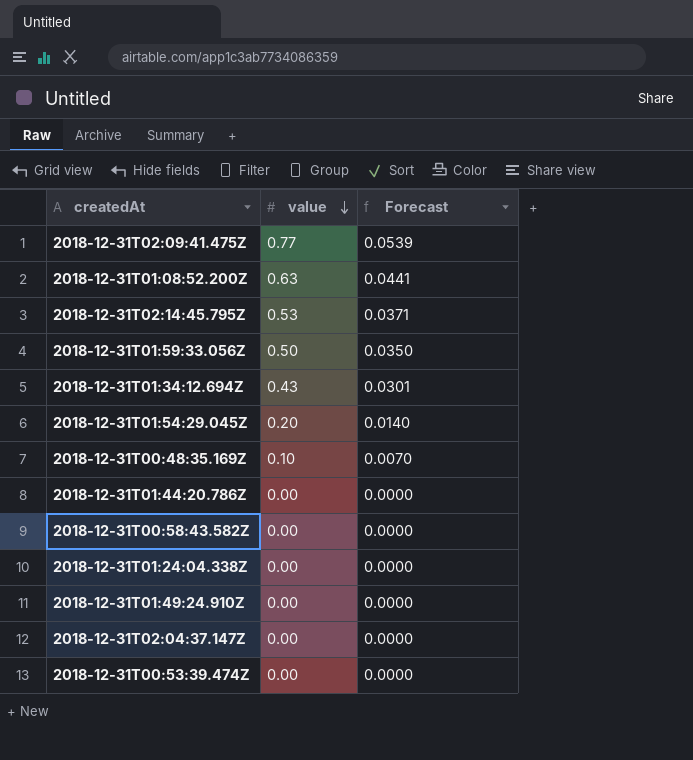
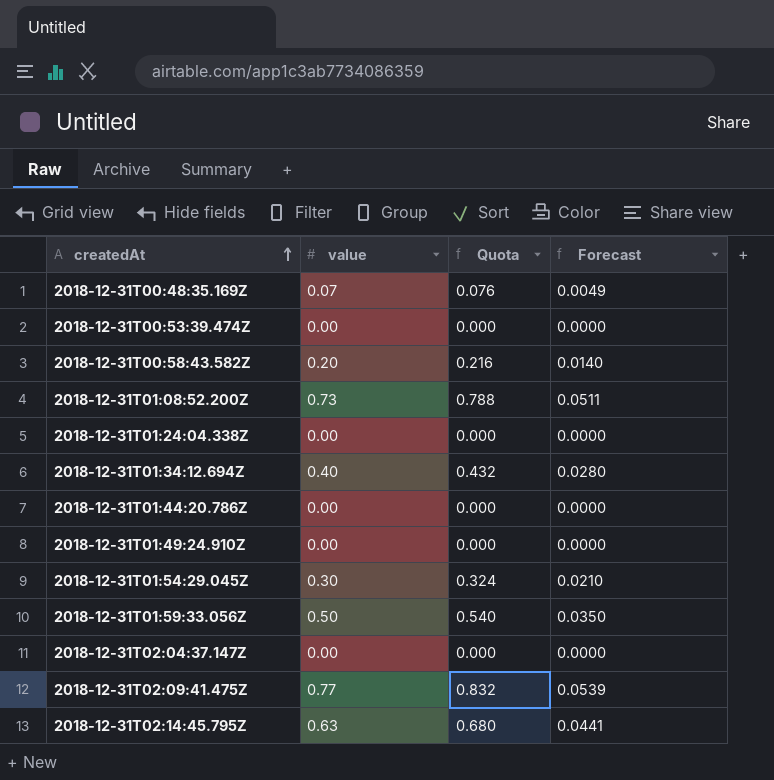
row order: value descending -> createdAt ascending
column Quota | formula: none -> [value] * 1.08
2018-12-31T00:48:35.169Z | value: 0.10 -> 0.07
2018-12-31T00:48:35.169Z | Forecast: 0.0070 -> 0.0049
2018-12-31T00:58:43.582Z | value: 0.00 -> 0.20
2018-12-31T00:58:43.582Z | Forecast: 0.0000 -> 0.0140
2018-12-31T01:08:52.200Z | value: 0.63 -> 0.73
2018-12-31T01:08:52.200Z | Forecast: 0.0441 -> 0.0511
2018-12-31T01:34:12.694Z | value: 0.43 -> 0.40
2018-12-31T01:34:12.694Z | Forecast: 0.0301 -> 0.0280
2018-12-31T01:54:29.045Z | value: 0.20 -> 0.30
2018-12-31T01:54:29.045Z | Forecast: 0.0140 -> 0.0210
2018-12-31T02:14:45.795Z | value: 0.53 -> 0.63
2018-12-31T02:14:45.795Z | Forecast: 0.0371 -> 0.0441

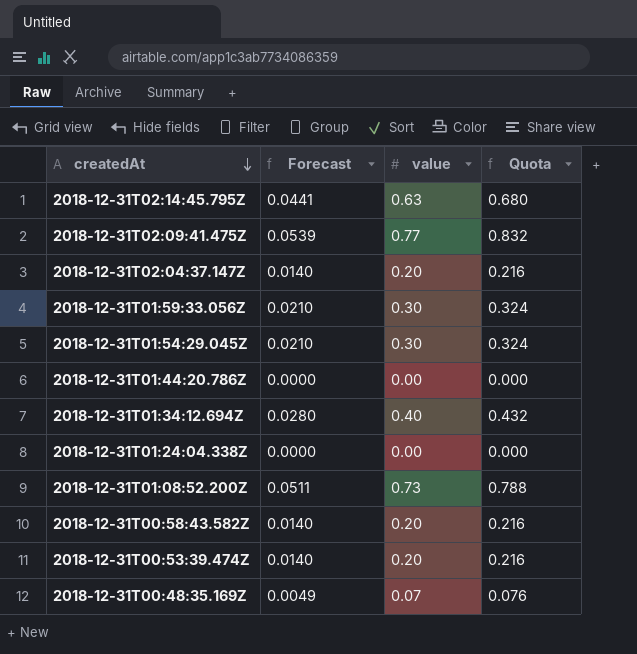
row order: createdAt ascending -> createdAt descending
column Forecast | position: 4 -> 2
row 2018-12-31T01:49:24.910Z: 0.00 | 0.000 | 0.0000 -> none
2018-12-31T02:04:37.147Z | Forecast: 0.0000 -> 0.0140
2018-12-31T02:04:37.147Z | value: 0.00 -> 0.20
2018-12-31T02:04:37.147Z | Quota: 0.000 -> 0.216
2018-12-31T01:59:33.056Z | Forecast: 0.0350 -> 0.0210
2018-12-31T01:59:33.056Z | value: 0.50 -> 0.30
2018-12-31T01:59:33.056Z | Quota: 0.540 -> 0.324
2018-12-31T00:53:39.474Z | Forecast: 0.0000 -> 0.0140
2018-12-31T00:53:39.474Z | value: 0.00 -> 0.20
2018-12-31T00:53:39.474Z | Quota: 0.000 -> 0.216

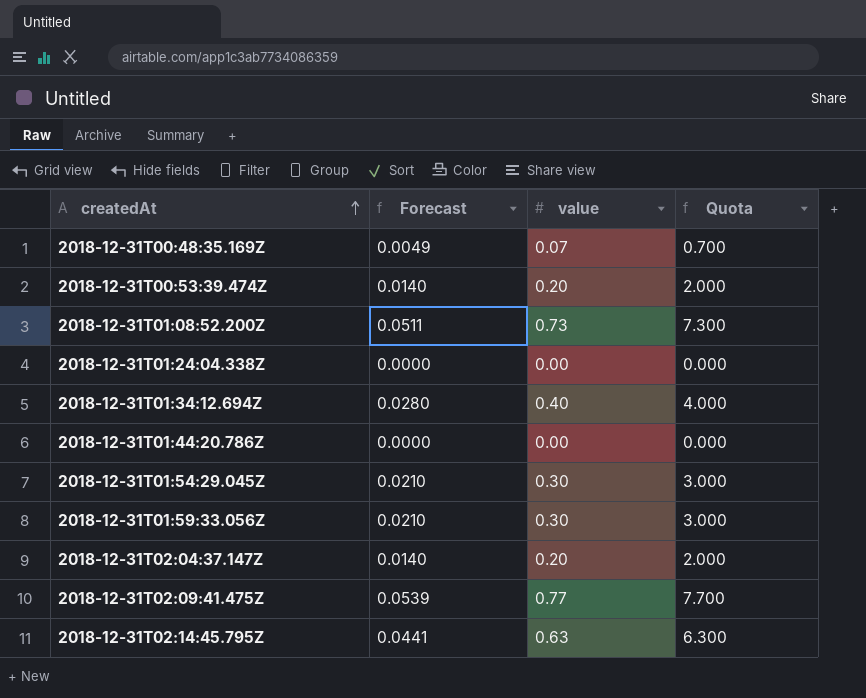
row order: createdAt descending -> createdAt ascending
column Quota | formula: [value] * 1.08 -> [value] * 10
row 2018-12-31T00:58:43.582Z: 0.0140 | 0.20 | 0.216 -> none

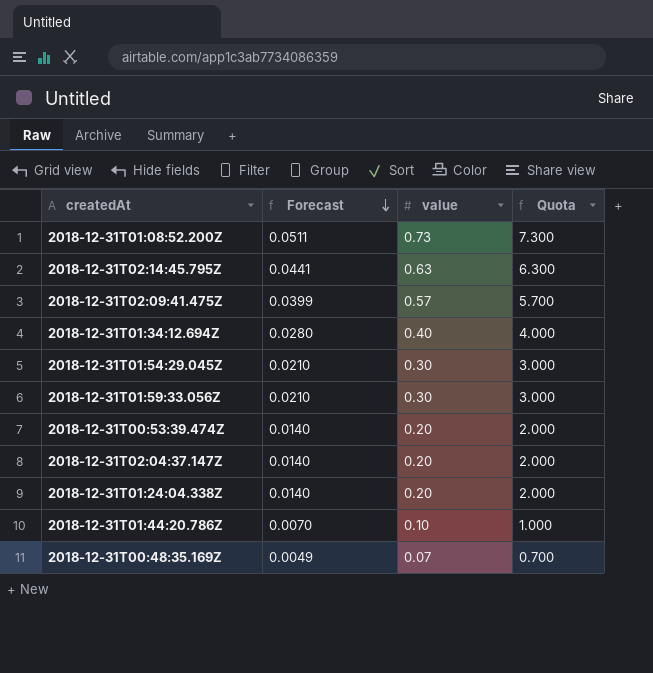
row order: createdAt ascending -> Forecast descending
2018-12-31T02:09:41.475Z | Forecast: 0.0539 -> 0.0399
2018-12-31T02:09:41.475Z | value: 0.77 -> 0.57
2018-12-31T02:09:41.475Z | Quota: 7.700 -> 5.700
2018-12-31T01:24:04.338Z | Forecast: 0.0000 -> 0.0140
2018-12-31T01:24:04.338Z | value: 0.00 -> 0.20
2018-12-31T01:24:04.338Z | Quota: 0.000 -> 2.000
2018-12-31T01:44:20.786Z | Forecast: 0.0000 -> 0.0070
2018-12-31T01:44:20.786Z | value: 0.00 -> 0.10
2018-12-31T01:44:20.786Z | Quota: 0.000 -> 1.000

